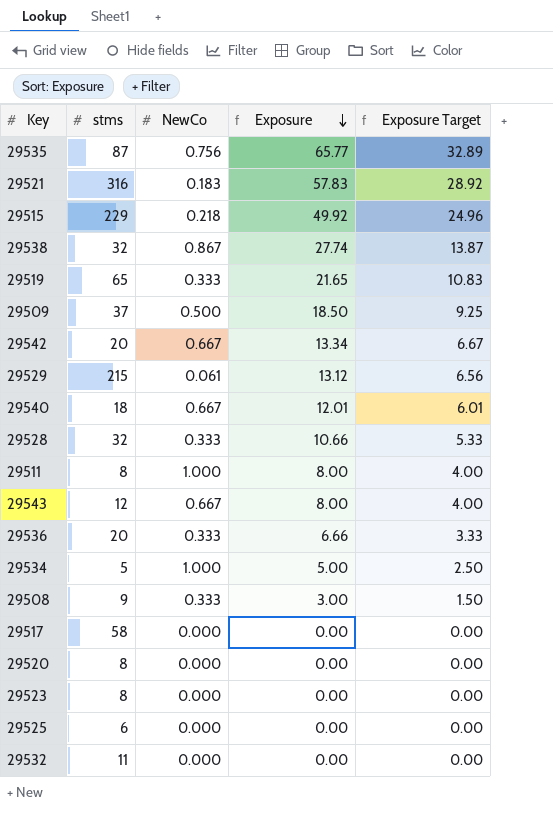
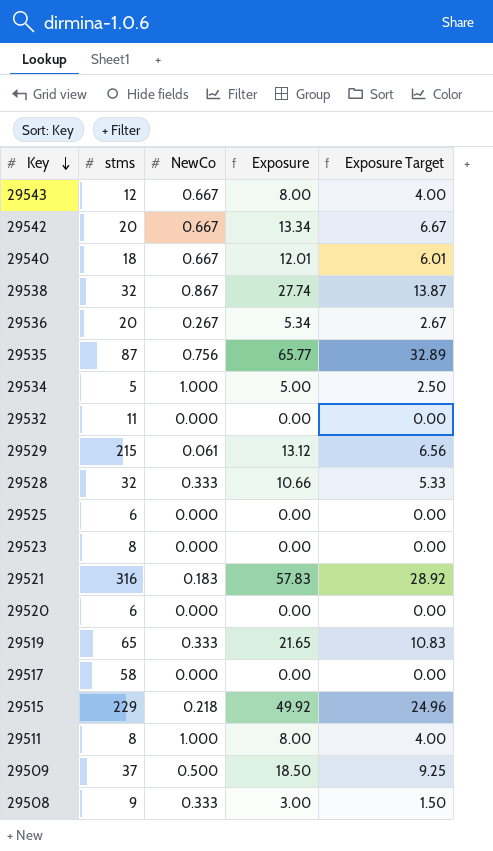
row order: Exposure descending -> Key descending
29536 | NewCo: 0.333 -> 0.267
29536 | Exposure: 6.66 -> 5.34
29536 | Exposure Target: 3.33 -> 2.67
29520 | stms: 8 -> 6

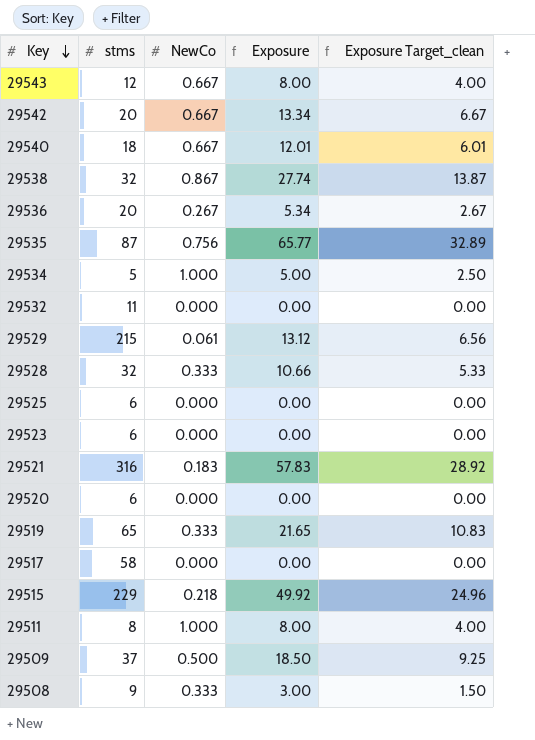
column name: Exposure Target -> Exposure Target_clean
29523 | stms: 8 -> 6

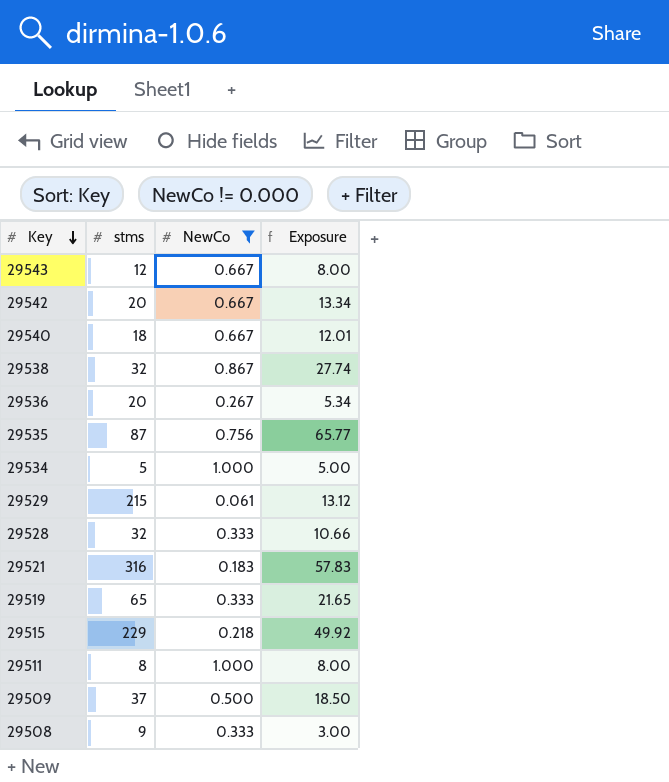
filter: none -> NewCo != 0.000
column Exposure Target_clean | formula: [Exposure] * 0.5 -> none

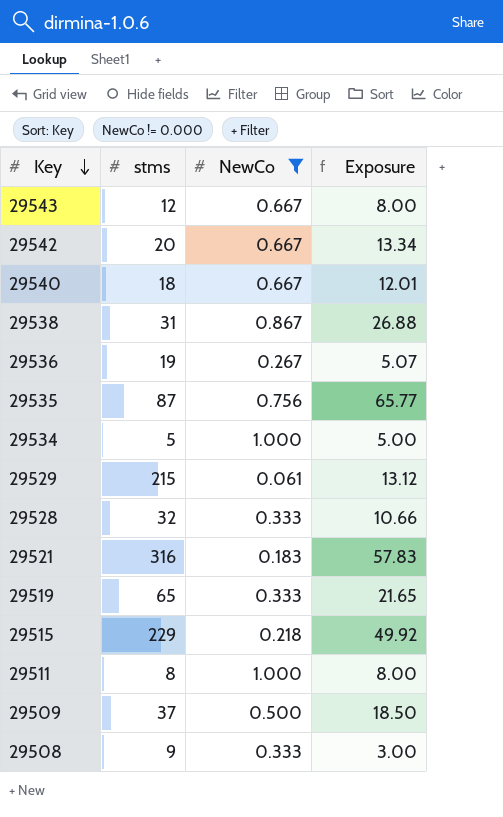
29538 | stms: 32 -> 31
29538 | Exposure: 27.74 -> 26.88
29536 | stms: 20 -> 19
29536 | Exposure: 5.34 -> 5.07

